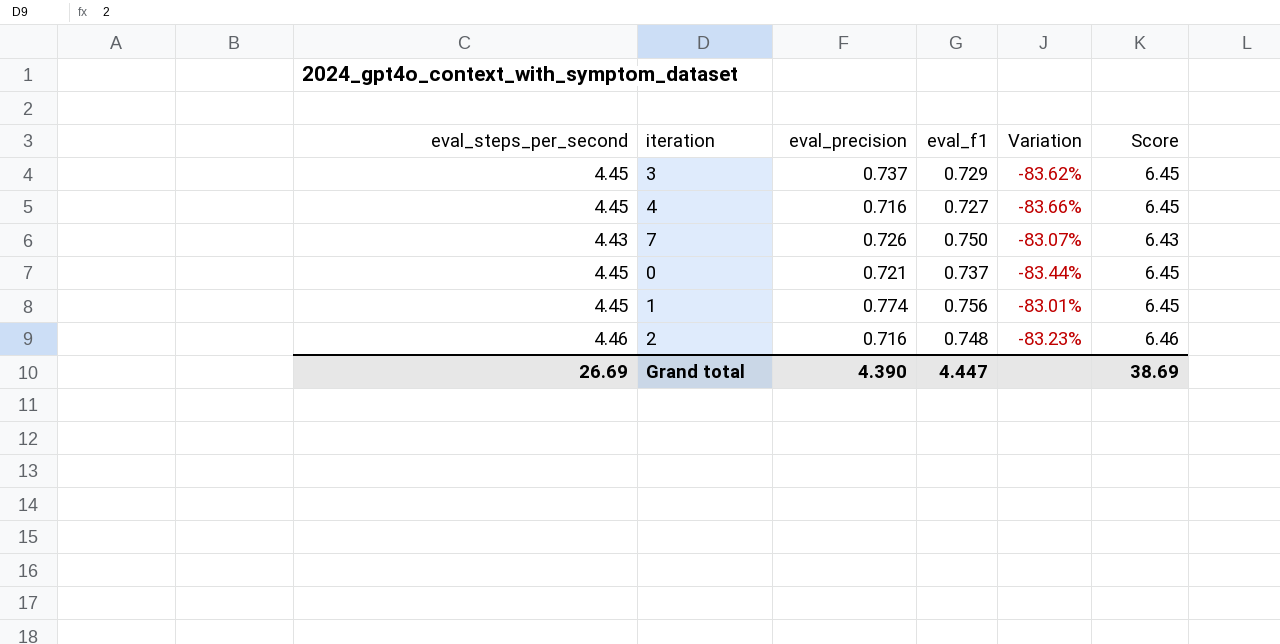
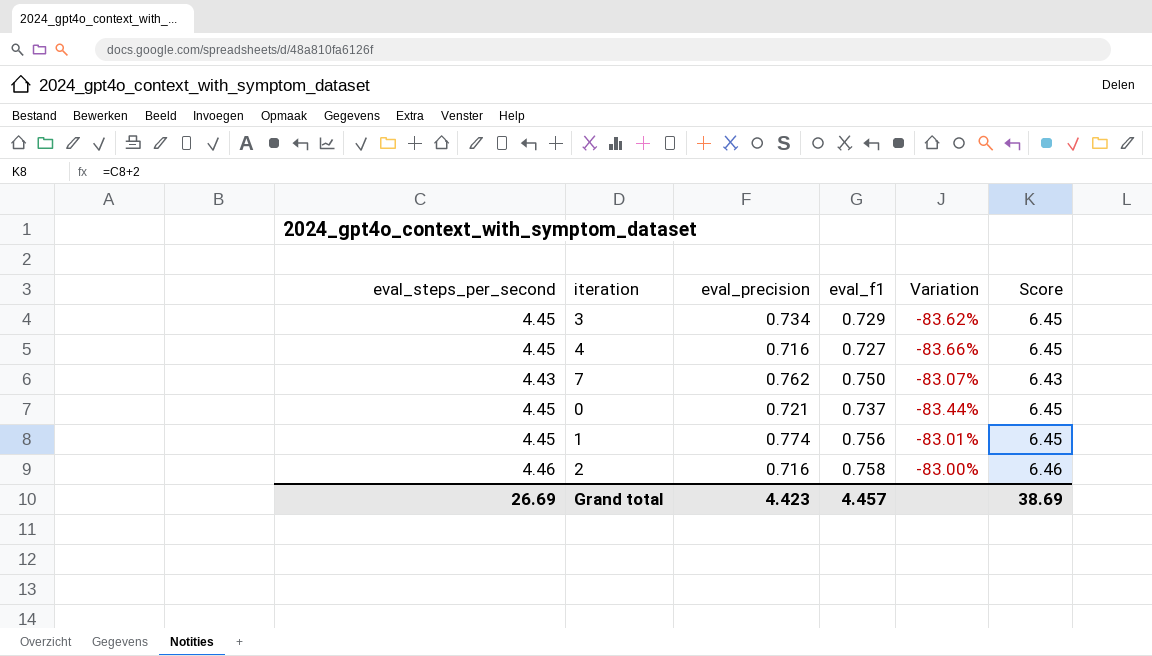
3 | eval_precision: 0.737 -> 0.734
7 | eval_precision: 0.726 -> 0.762
2 | eval_f1: 0.748 -> 0.758
2 | Variation: -83.23% -> -83.00%
Grand total | eval_precision: 4.390 -> 4.423
Grand total | eval_f1: 4.447 -> 4.457

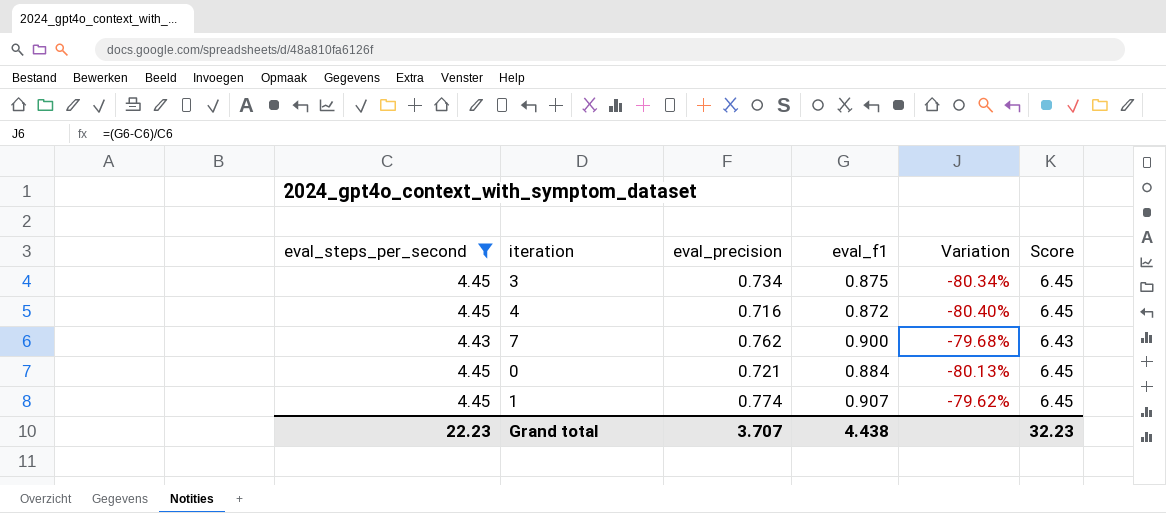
filter: none -> eval_steps_per_second != 4.46
3 | eval_f1: 0.729 -> 0.875
3 | Variation: -83.62% -> -80.34%
4 | eval_f1: 0.727 -> 0.872
4 | Variation: -83.66% -> -80.40%
7 | eval_f1: 0.750 -> 0.900
7 | Variation: -83.07% -> -79.68%
0 | eval_f1: 0.737 -> 0.884
0 | Variation: -83.44% -> -80.13%
1 | eval_f1: 0.756 -> 0.907
1 | Variation: -83.01% -> -79.62%
Grand total | eval_steps_per_second: 26.69 -> 22.23
Grand total | eval_precision: 4.423 -> 3.707
Grand total | eval_f1: 4.457 -> 4.438
Grand total | Score: 38.69 -> 32.23

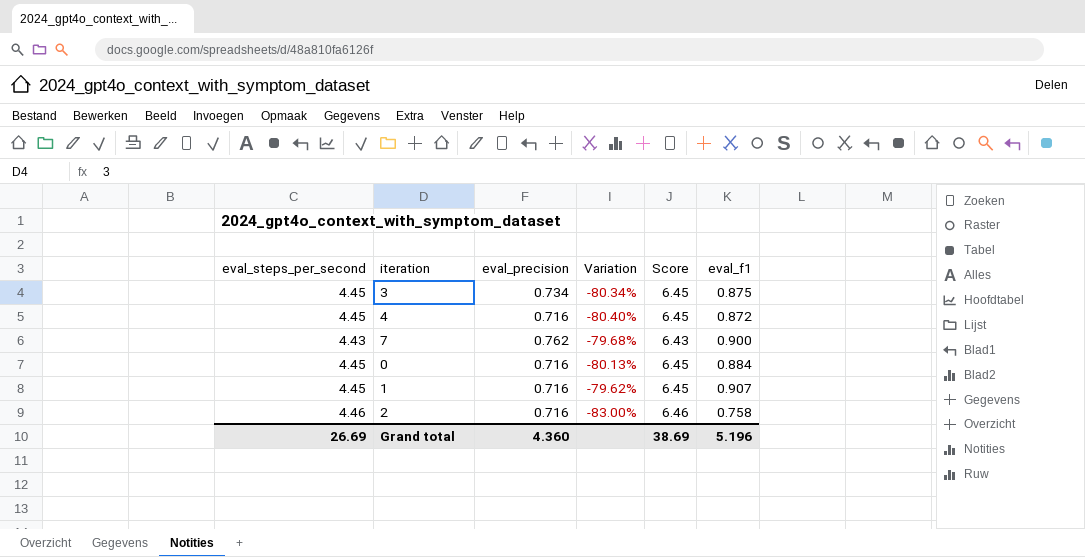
filter: eval_steps_per_second != 4.46 -> none
column eval_f1 | position: 4 -> 6
0 | eval_precision: 0.721 -> 0.716
1 | eval_precision: 0.774 -> 0.716
Grand total | eval_steps_per_second: 22.23 -> 26.69
Grand total | eval_precision: 3.707 -> 4.360
Grand total | Score: 32.23 -> 38.69
Grand total | eval_f1: 4.438 -> 5.196

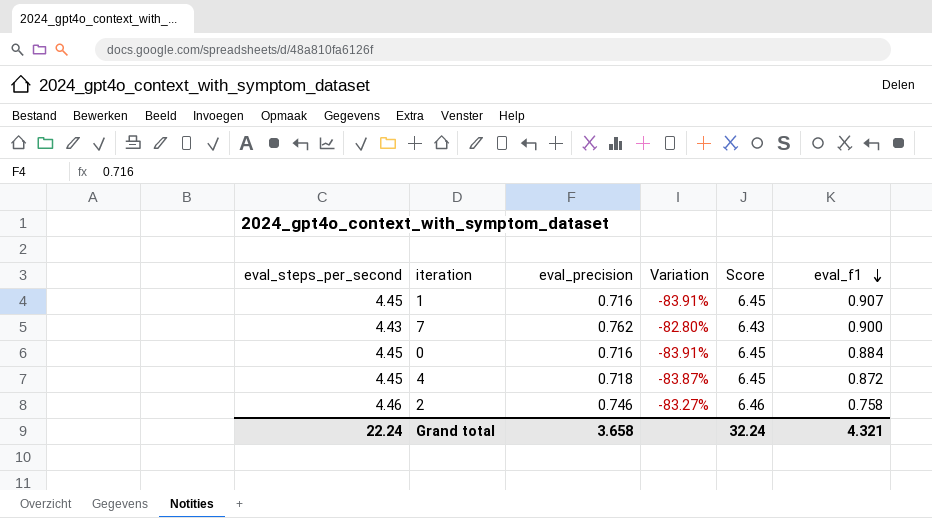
row order: none -> eval_f1 descending
column Variation | formula: ([eval_f1] - [eval_steps_per_second]) / [eval_steps_per_second] -> ([eval_precision] - [eval_steps_per_second]) / [eval_steps_per_second]
row 3: 4.45 | 0.734 | -80.34% | 6.45 | 0.875 -> none
4 | eval_precision: 0.716 -> 0.718
2 | eval_precision: 0.716 -> 0.746
Grand total | eval_steps_per_second: 26.69 -> 22.24
Grand total | eval_precision: 4.360 -> 3.658
Grand total | Score: 38.69 -> 32.24
Grand total | eval_f1: 5.196 -> 4.321

